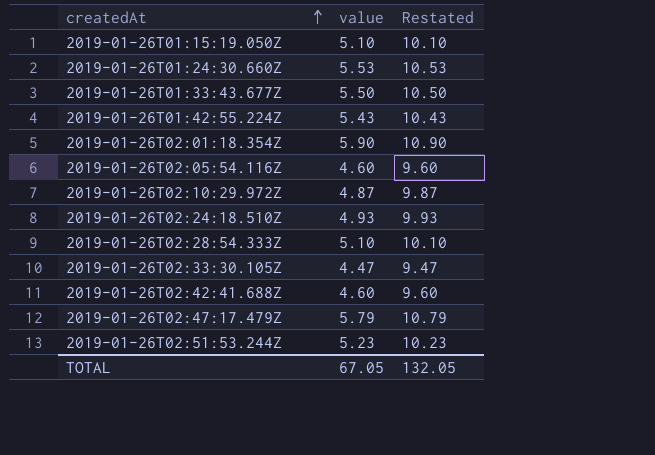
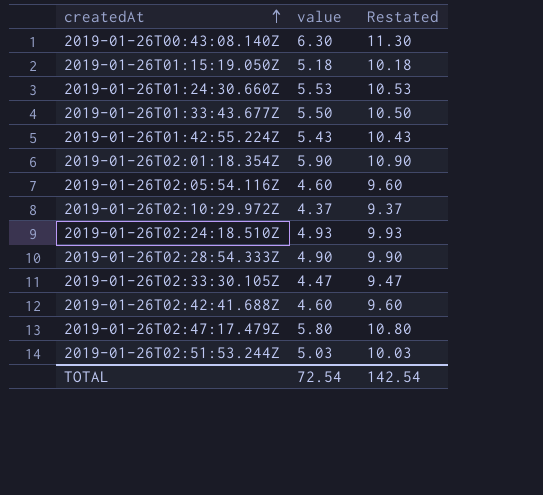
row 2019-01-26T00:43:08.140Z: none -> 6.30 | 11.30
2019-01-26T01:15:19.050Z | value: 5.10 -> 5.18
2019-01-26T01:15:19.050Z | Restated: 10.10 -> 10.18
2019-01-26T02:10:29.972Z | value: 4.87 -> 4.37
2019-01-26T02:10:29.972Z | Restated: 9.87 -> 9.37
2019-01-26T02:28:54.333Z | value: 5.10 -> 4.90
2019-01-26T02:28:54.333Z | Restated: 10.10 -> 9.90
2019-01-26T02:47:17.479Z | value: 5.79 -> 5.80
2019-01-26T02:47:17.479Z | Restated: 10.79 -> 10.80
2019-01-26T02:51:53.244Z | value: 5.23 -> 5.03
2019-01-26T02:51:53.244Z | Restated: 10.23 -> 10.03
TOTAL | value: 67.05 -> 72.54
TOTAL | Restated: 132.05 -> 142.54

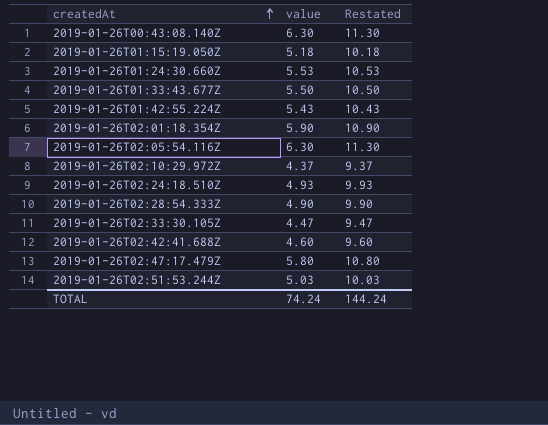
2019-01-26T02:05:54.116Z | value: 4.60 -> 6.30
2019-01-26T02:05:54.116Z | Restated: 9.60 -> 11.30
TOTAL | value: 72.54 -> 74.24
TOTAL | Restated: 142.54 -> 144.24

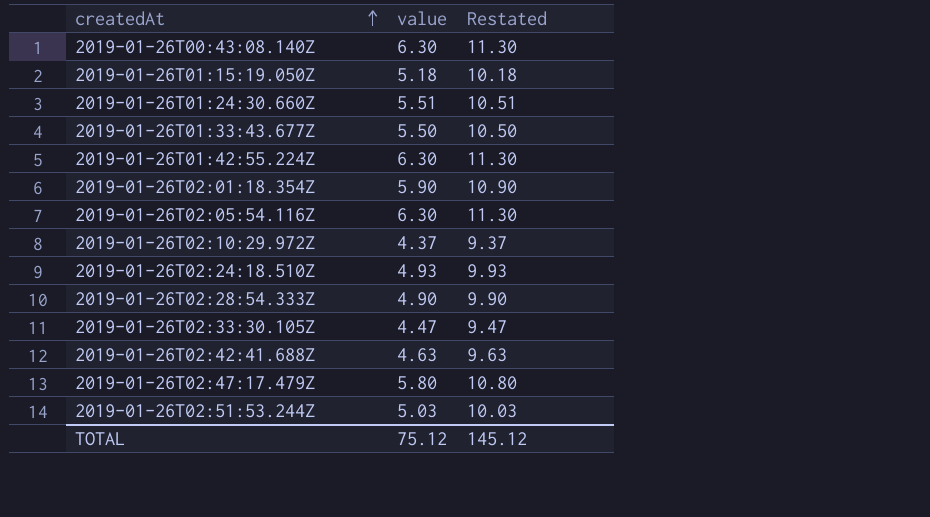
2019-01-26T01:24:30.660Z | value: 5.53 -> 5.51
2019-01-26T01:24:30.660Z | Restated: 10.53 -> 10.51
2019-01-26T01:42:55.224Z | value: 5.43 -> 6.30
2019-01-26T01:42:55.224Z | Restated: 10.43 -> 11.30
2019-01-26T02:42:41.688Z | value: 4.60 -> 4.63
2019-01-26T02:42:41.688Z | Restated: 9.60 -> 9.63
TOTAL | value: 74.24 -> 75.12
TOTAL | Restated: 144.24 -> 145.12

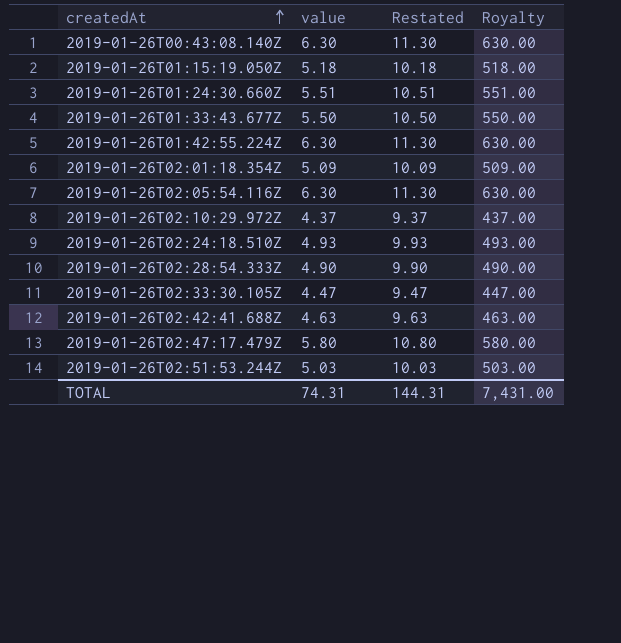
column Royalty | formula: none -> [value] * 100
2019-01-26T02:01:18.354Z | value: 5.90 -> 5.09
2019-01-26T02:01:18.354Z | Restated: 10.90 -> 10.09
TOTAL | value: 75.12 -> 74.31
TOTAL | Restated: 145.12 -> 144.31

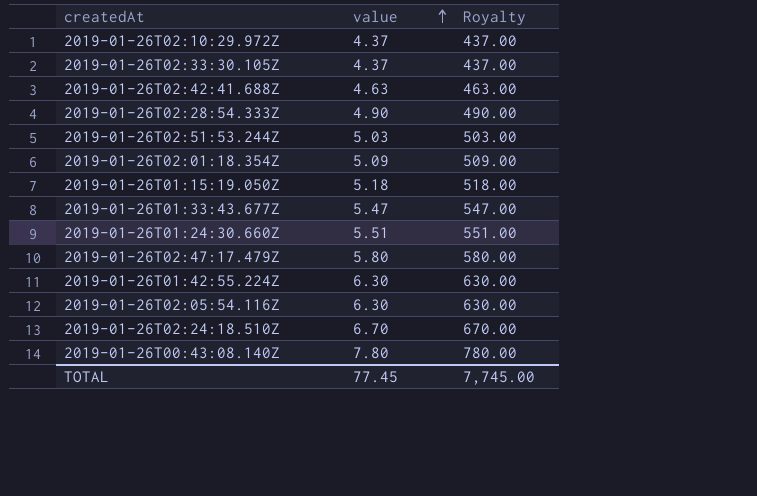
row order: createdAt ascending -> value ascending
column Restated | formula: [value] + 5 -> none
2019-01-26T02:33:30.105Z | value: 4.47 -> 4.37
2019-01-26T02:33:30.105Z | Royalty: 447.00 -> 437.00
2019-01-26T01:33:43.677Z | value: 5.50 -> 5.47
2019-01-26T01:33:43.677Z | Royalty: 550.00 -> 547.00
2019-01-26T02:24:18.510Z | value: 4.93 -> 6.70
2019-01-26T02:24:18.510Z | Royalty: 493.00 -> 670.00
2019-01-26T00:43:08.140Z | value: 6.30 -> 7.80
2019-01-26T00:43:08.140Z | Royalty: 630.00 -> 780.00
TOTAL | value: 74.31 -> 77.45
TOTAL | Royalty: 7,431.00 -> 7,745.00

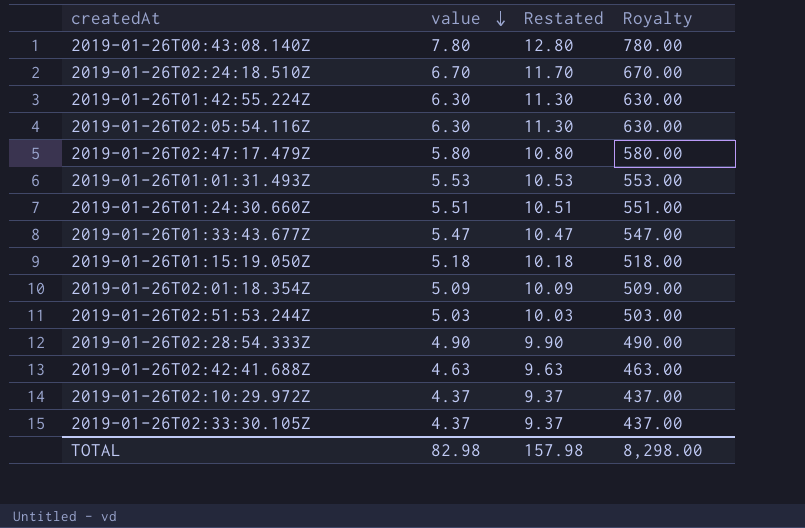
row order: value ascending -> value descending
column Restated | formula: none -> [value] + 5
row 2019-01-26T01:01:31.493Z: none -> 5.53 | 10.53 | 553.00
TOTAL | value: 77.45 -> 82.98
TOTAL | Royalty: 7,745.00 -> 8,298.00

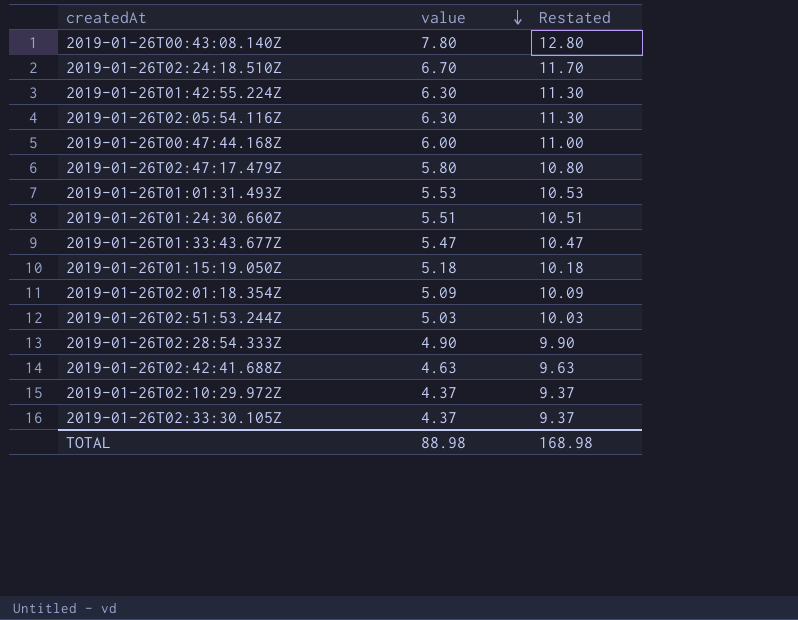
column Royalty | formula: [value] * 100 -> none
row 2019-01-26T00:47:44.168Z: none -> 6.00 | 11.00
TOTAL | value: 82.98 -> 88.98
TOTAL | Restated: 157.98 -> 168.98

